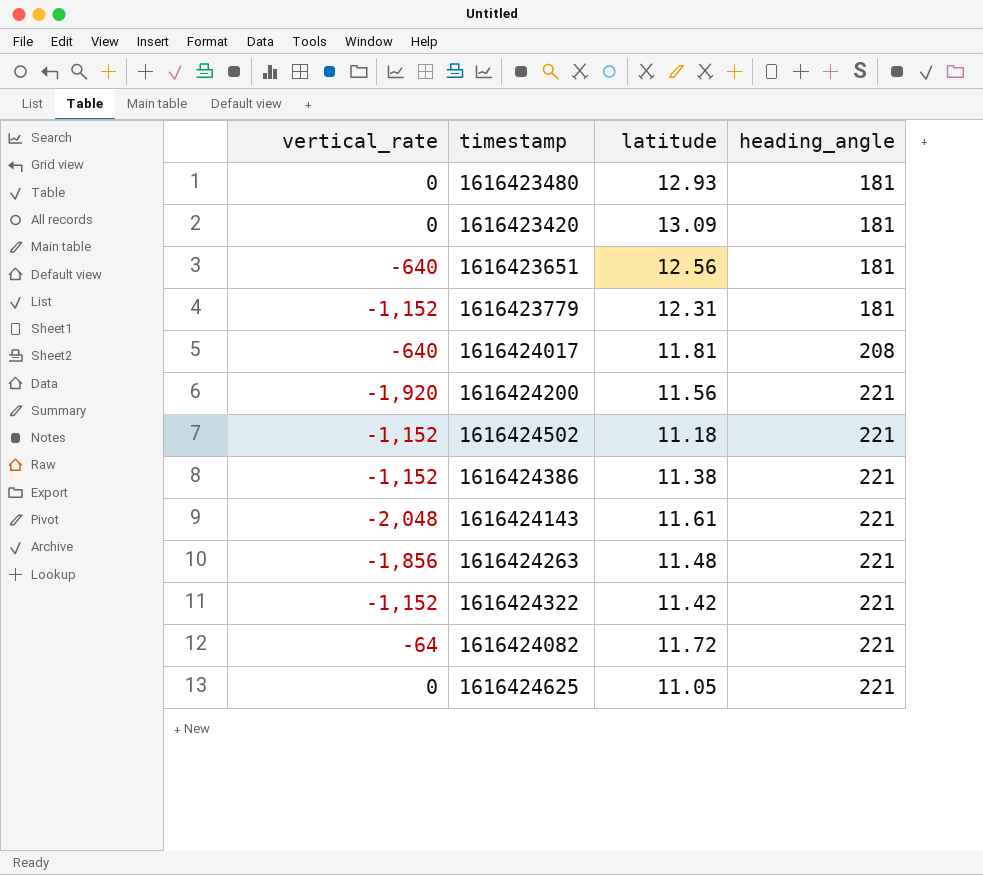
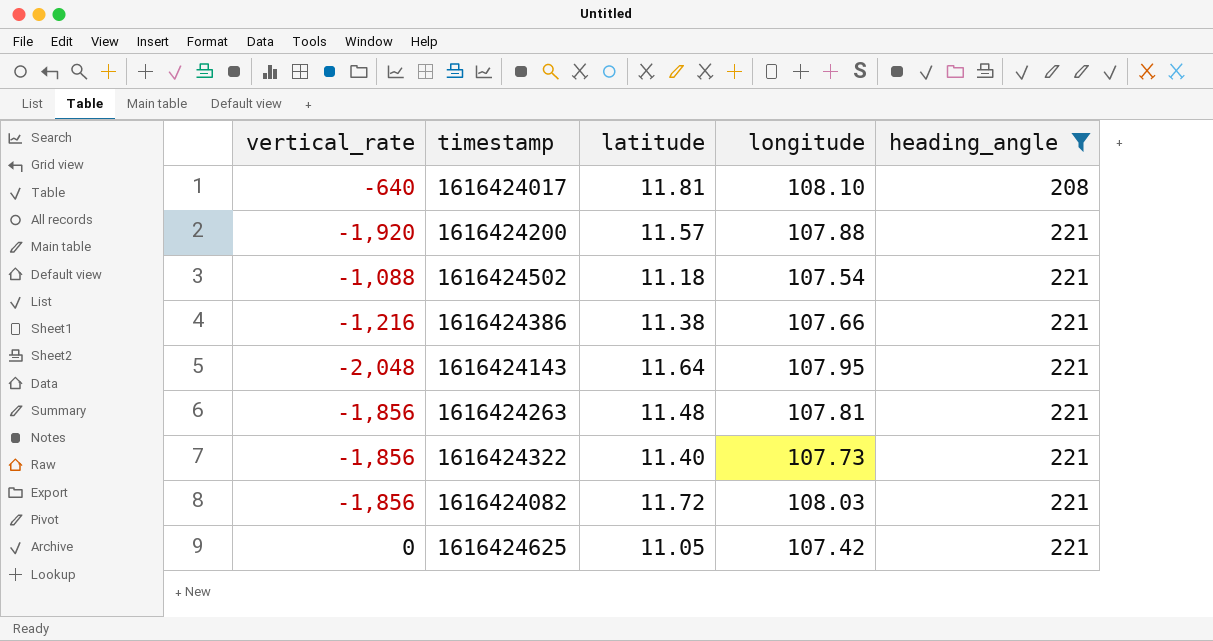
filter: none -> heading_angle != 181
column longitude | position: none -> 4
1616424200 | latitude: 11.56 -> 11.57
1616424502 | vertical_rate: -1,152 -> -1,088
1616424386 | vertical_rate: -1,152 -> -1,216
1616424143 | latitude: 11.61 -> 11.64
1616424322 | vertical_rate: -1,152 -> -1,856
1616424322 | latitude: 11.42 -> 11.40
1616424082 | vertical_rate: -64 -> -1,856

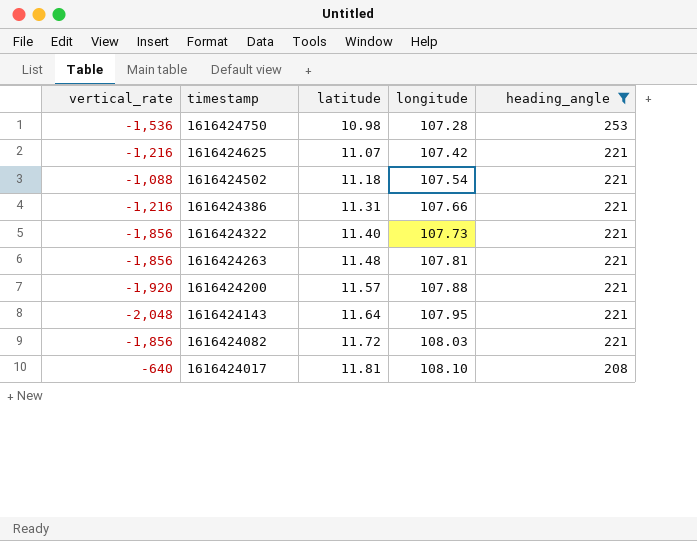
row order: heading_angle ascending -> timestamp descending
row 1616424750: none -> -1,536 | 10.98 | 107.28 | 253
1616424625 | vertical_rate: 0 -> -1,216
1616424625 | latitude: 11.05 -> 11.07
1616424386 | latitude: 11.38 -> 11.31

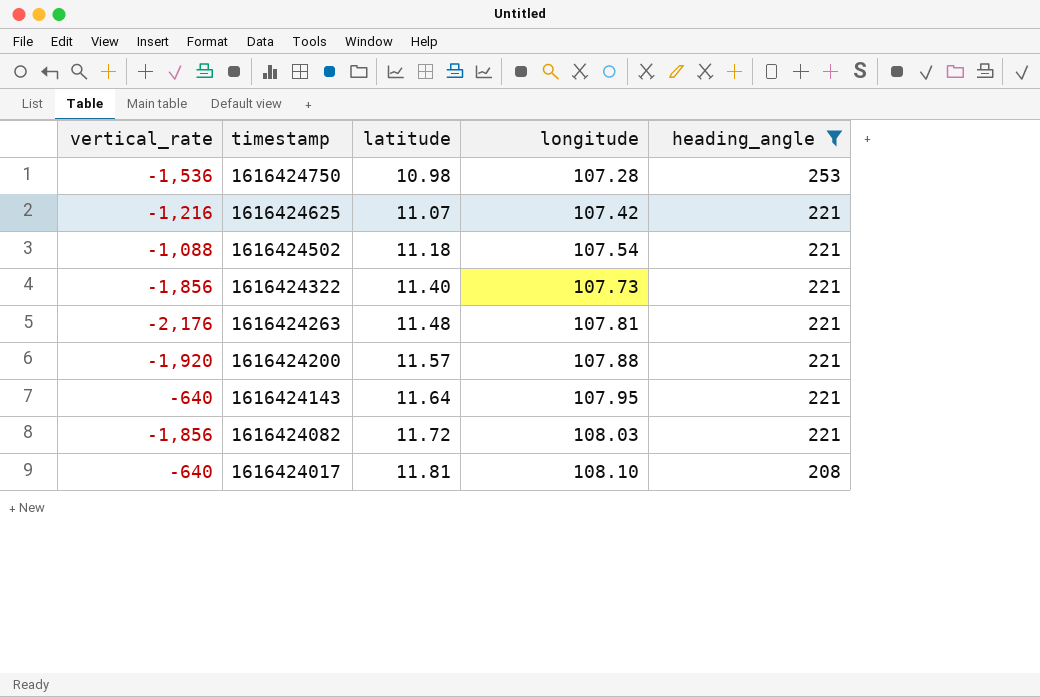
row 1616424386: -1,216 | 11.31 | 107.66 | 221 -> none
1616424263 | vertical_rate: -1,856 -> -2,176
1616424143 | vertical_rate: -2,048 -> -640

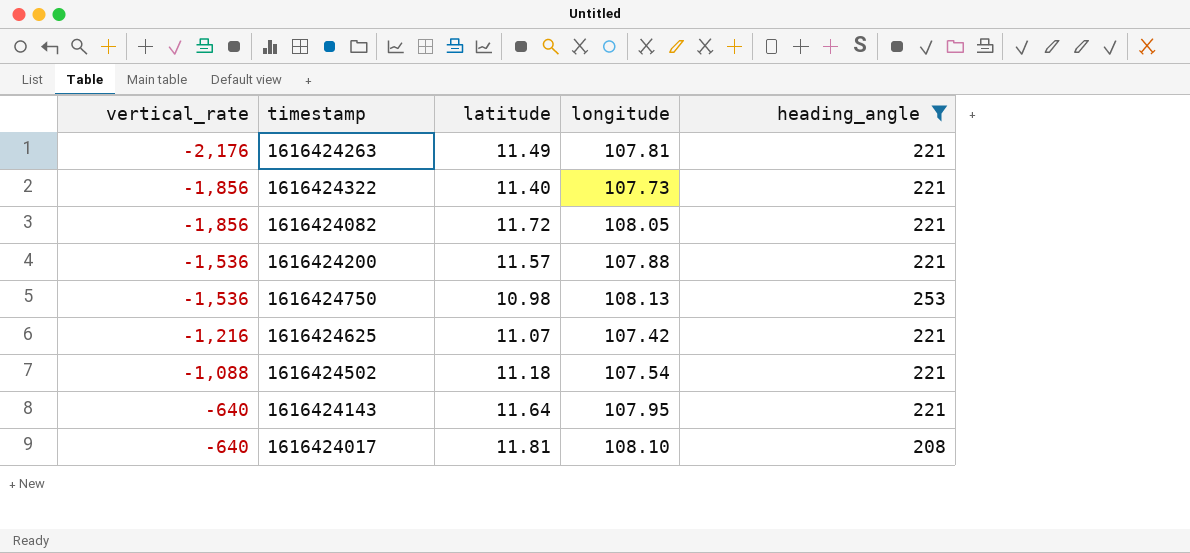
row order: timestamp descending -> vertical_rate ascending
1616424263 | latitude: 11.48 -> 11.49
1616424082 | longitude: 108.03 -> 108.05
1616424200 | vertical_rate: -1,920 -> -1,536
1616424750 | longitude: 107.28 -> 108.13

